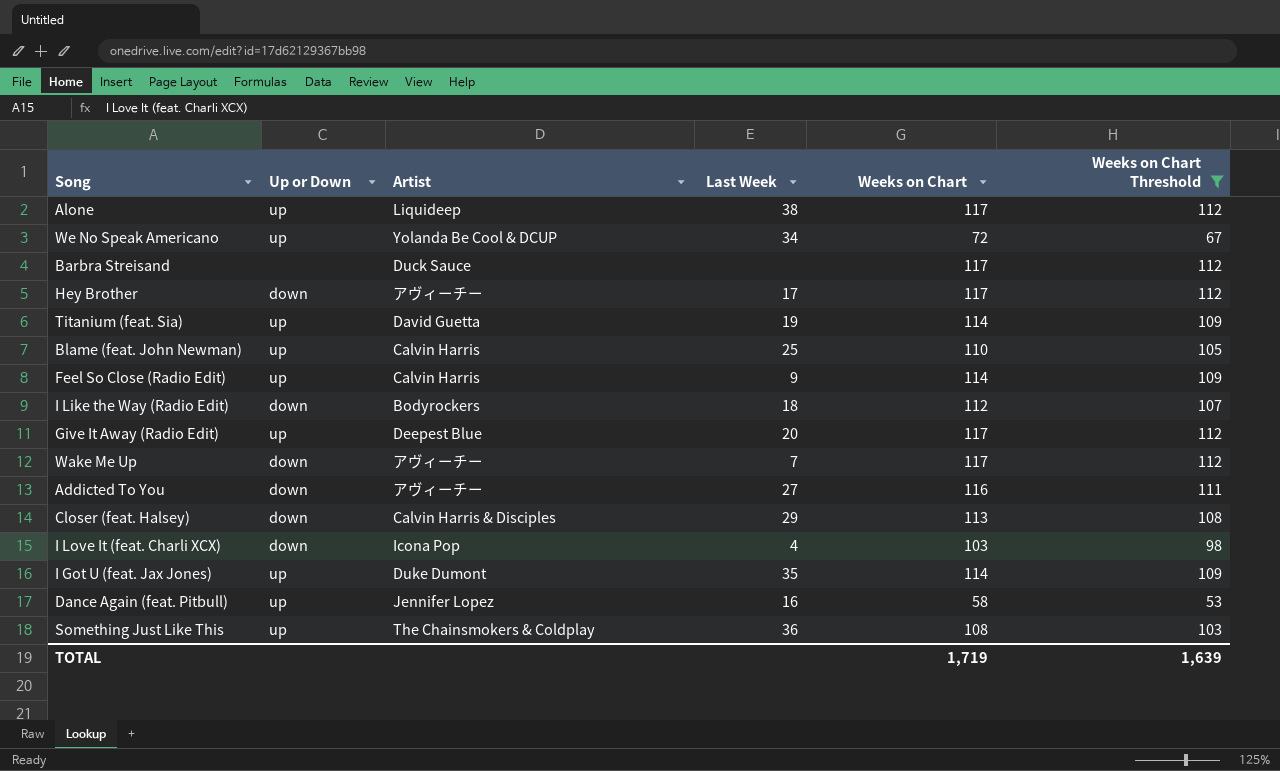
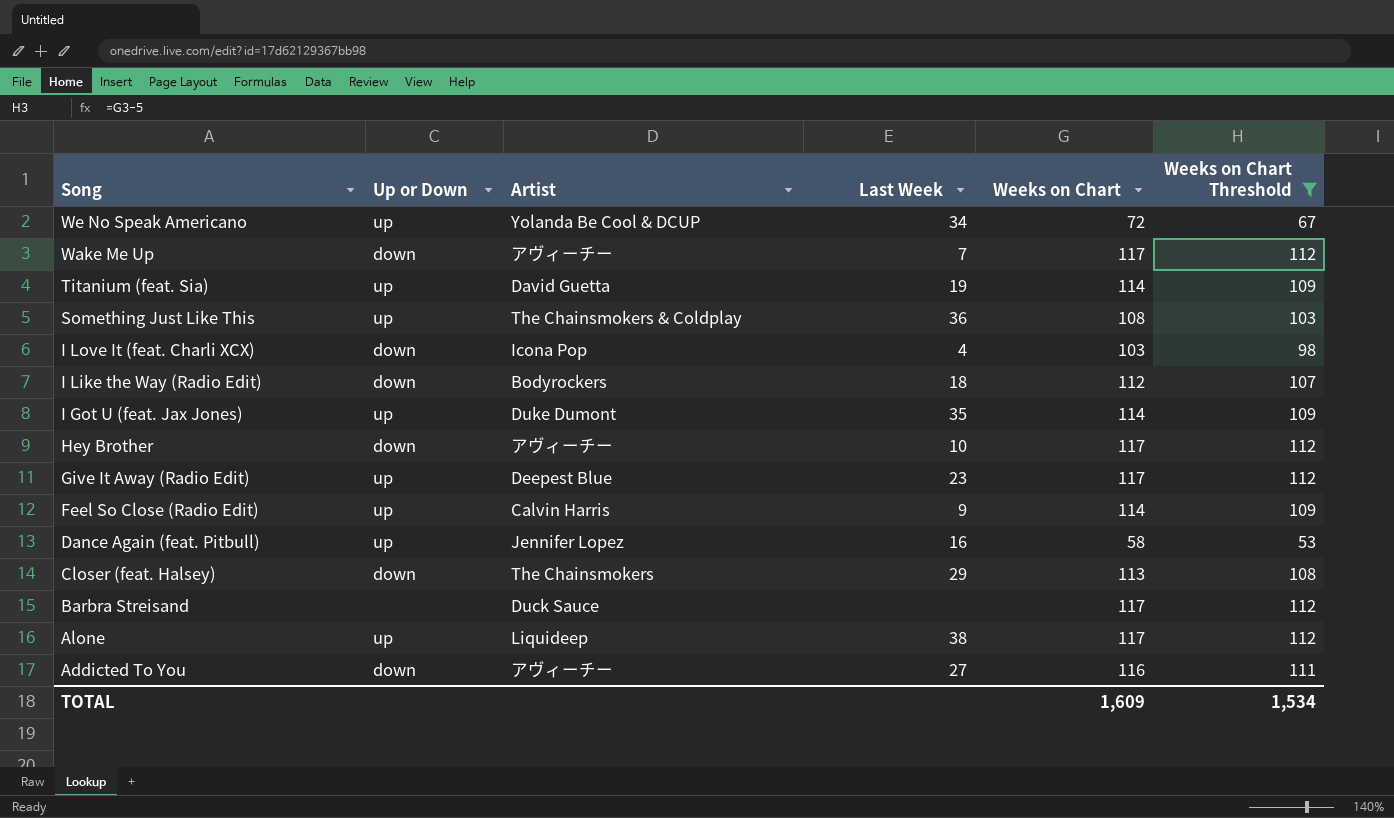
row order: none -> Song descending
row Blame (feat. John Newman): up | Calvin Harris | 25 | 110 | 105 -> none
Hey Brother | Last Week: 17 -> 10
Give It Away (Radio Edit) | Last Week: 20 -> 23
Closer (feat. Halsey) | Artist: Calvin Harris & Disciples -> The Chainsmokers
TOTAL | Weeks on Chart: 1,719 -> 1,609
TOTAL | Weeks on Chart Threshold: 1,639 -> 1,534

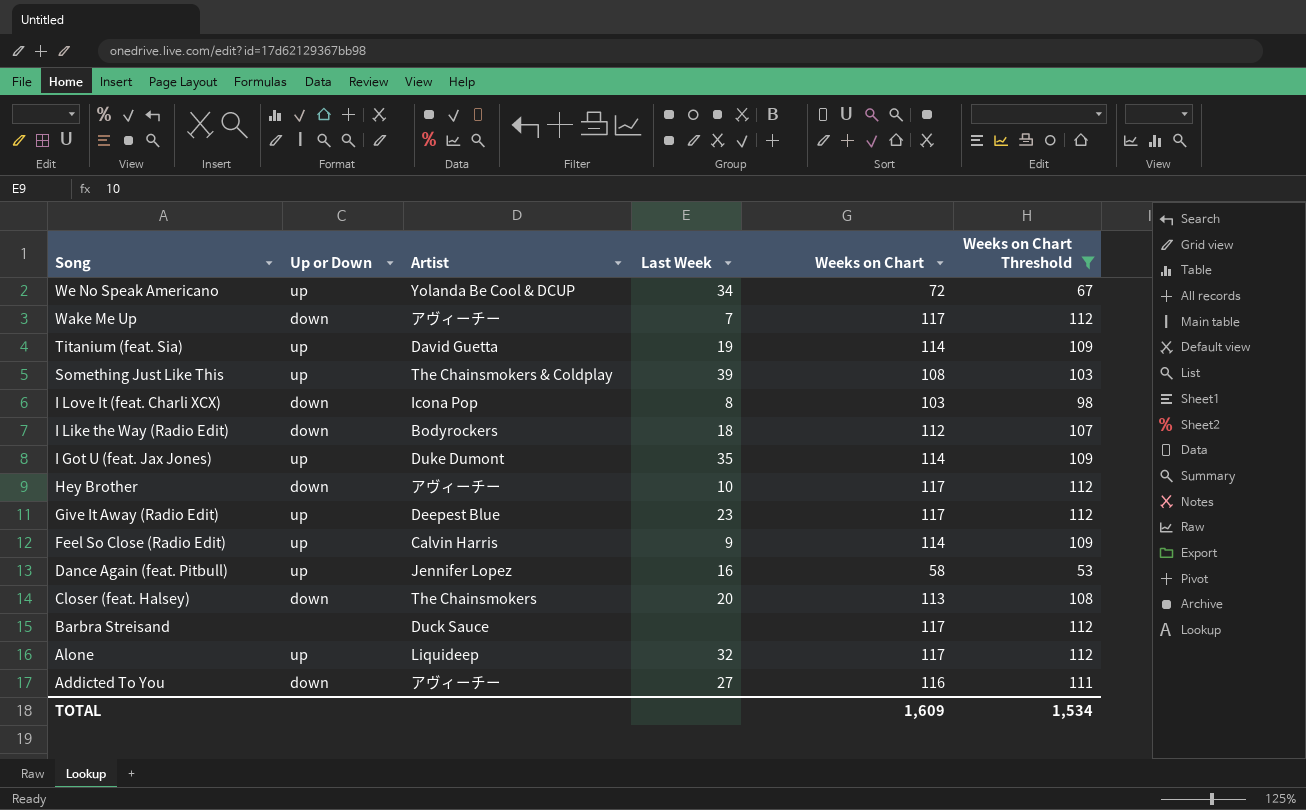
Something Just Like This | Last Week: 36 -> 39
I Love It (feat. Charli XCX) | Last Week: 4 -> 8
Closer (feat. Halsey) | Last Week: 29 -> 20
Alone | Last Week: 38 -> 32

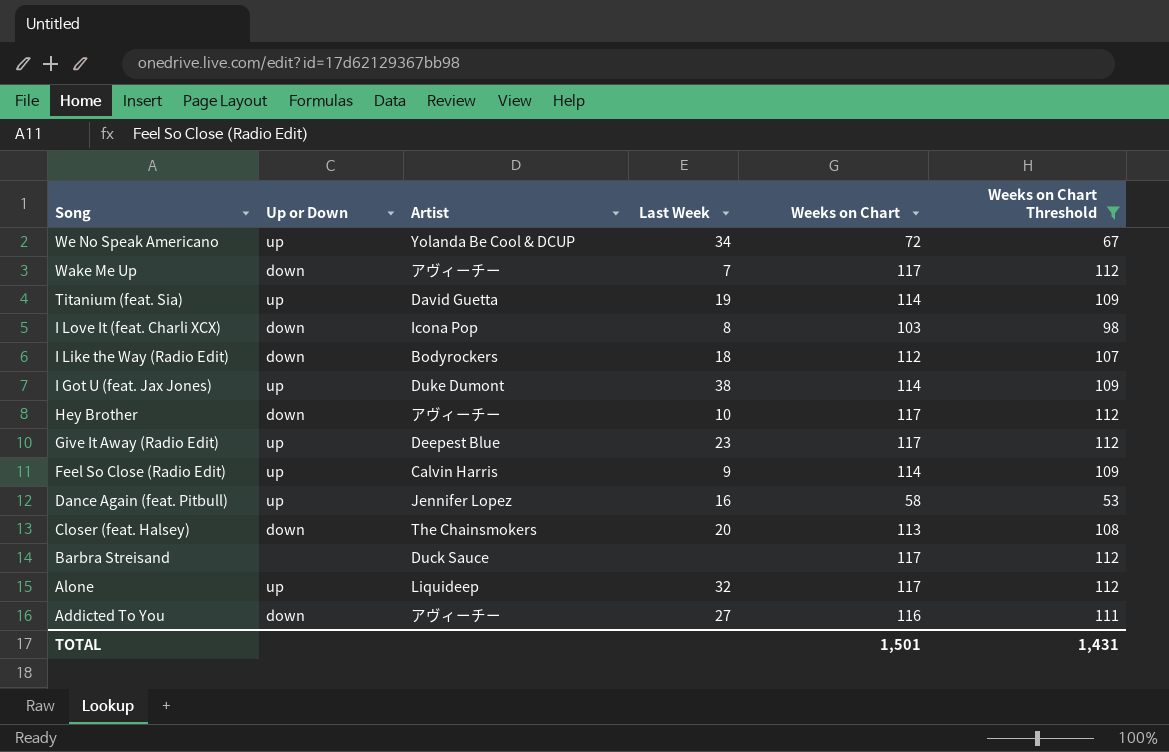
row Something Just Like This: up | The Chainsmokers & Coldplay | 39 | 108 | 103 -> none
I Got U (feat. Jax Jones) | Last Week: 35 -> 38
TOTAL | Weeks on Chart: 1,609 -> 1,501
TOTAL | Weeks on Chart Threshold: 1,534 -> 1,431

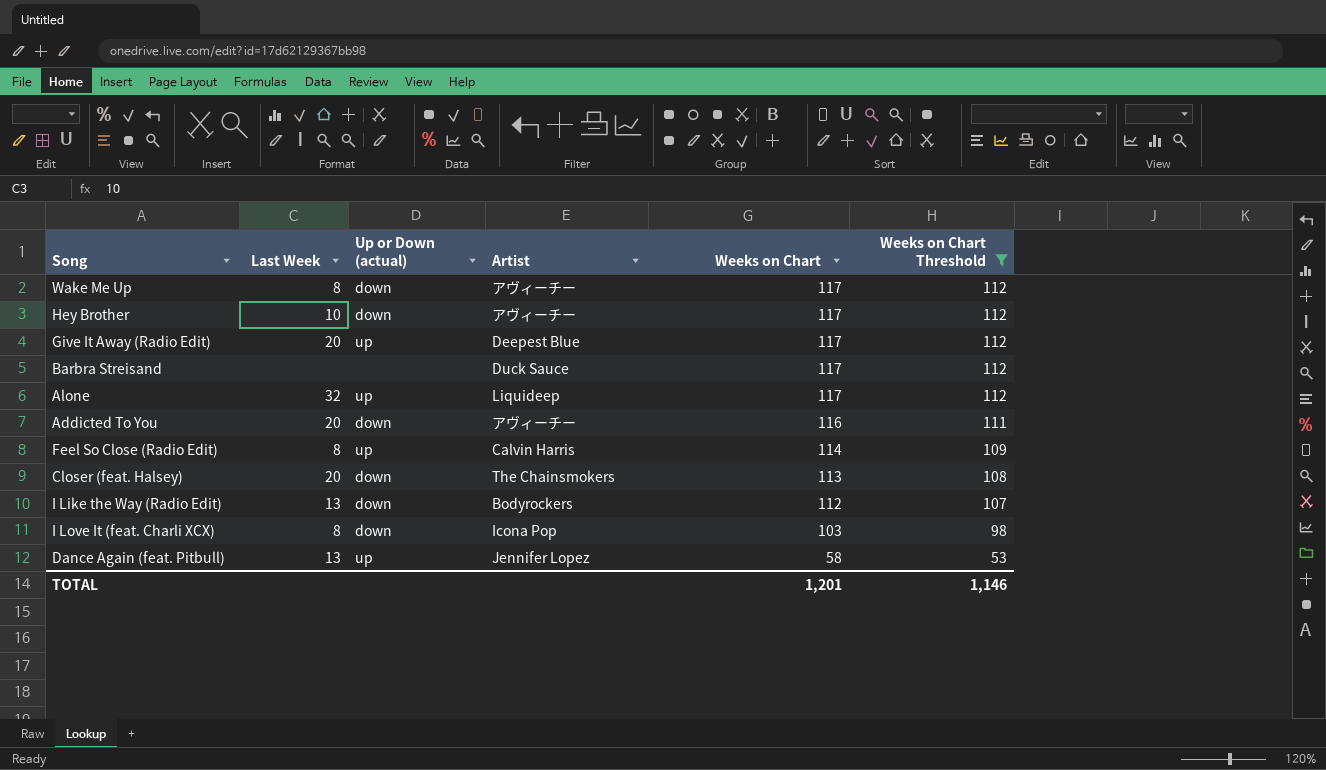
row order: Song descending -> Weeks on Chart descending
column Last Week | position: 4 -> 2
column name: Up or Down -> Up or Down (actual)
row We No Speak Americano: up | Yolanda Be Cool & DCUP | 34 | 72 | 67 -> none
row Titanium (feat. Sia): up | David Guetta | 19 | 114 | 109 -> none
row I Got U (feat. Jax Jones): up | Duke Dumont | 38 | 114 | 109 -> none
Wake Me Up | Last Week: 7 -> 8
Give It Away (Radio Edit) | Last Week: 23 -> 20
Addicted To You | Last Week: 27 -> 20
Feel So Close (Radio Edit) | Last Week: 9 -> 8
I Like the Way (Radio Edit) | Last Week: 18 -> 13
Dance Again (feat. Pitbull) | Last Week: 16 -> 13
TOTAL | Weeks on Chart: 1,501 -> 1,201
TOTAL | Weeks on Chart Threshold: 1,431 -> 1,146

